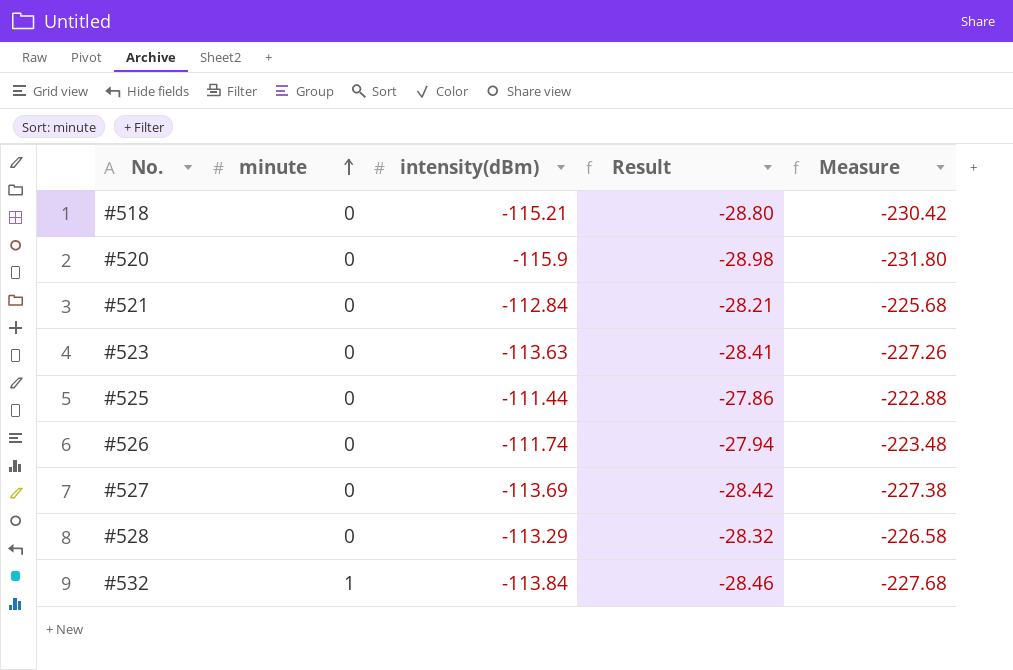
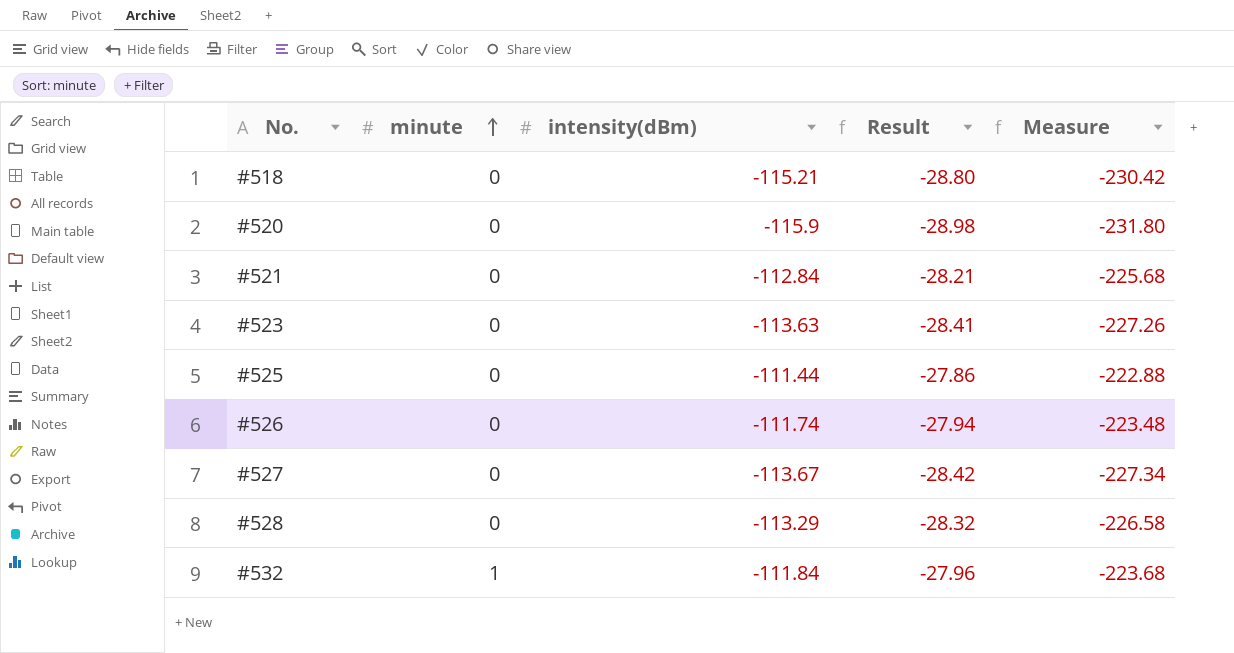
#527 | intensity(dBm): -113.69 -> -113.67
#527 | Measure: -227.38 -> -227.34
#532 | intensity(dBm): -113.84 -> -111.84
#532 | Result: -28.46 -> -27.96
#532 | Measure: -227.68 -> -223.68

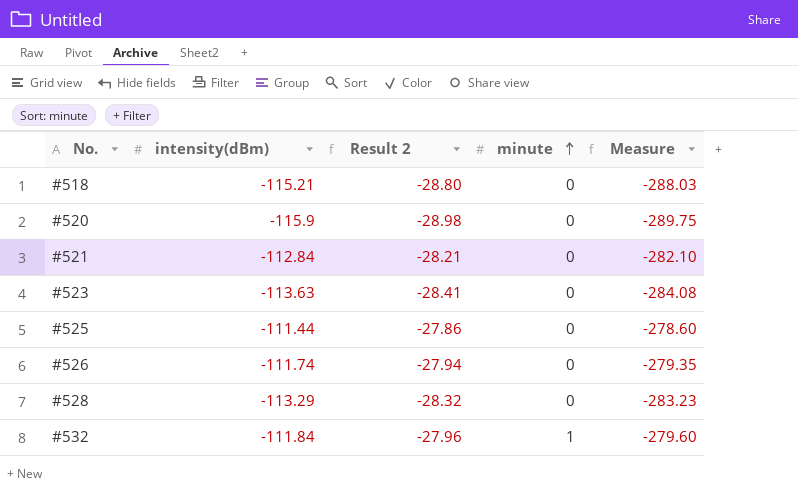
column name: Result -> Result 2
column minute | position: 2 -> 4
column Measure | formula: [intensity(dBm)] * 2 -> [intensity(dBm)] * 2.5
row #527: 0 | -113.67 | -28.42 | -227.34 -> none

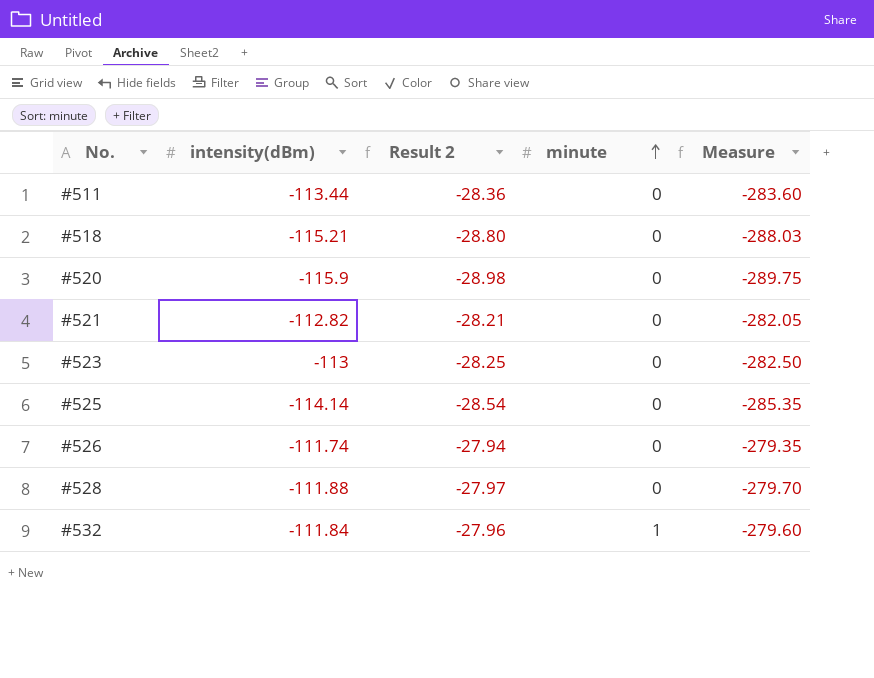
row #511: none -> -113.44 | -28.36 | 0 | -283.60
#521 | intensity(dBm): -112.84 -> -112.82
#521 | Measure: -282.10 -> -282.05
#523 | intensity(dBm): -113.63 -> -113
#523 | Result 2: -28.41 -> -28.25
#523 | Measure: -284.08 -> -282.50
#525 | intensity(dBm): -111.44 -> -114.14
#525 | Result 2: -27.86 -> -28.54
#525 | Measure: -278.60 -> -285.35
#528 | intensity(dBm): -113.29 -> -111.88
#528 | Result 2: -28.32 -> -27.97
#528 | Measure: -283.23 -> -279.70

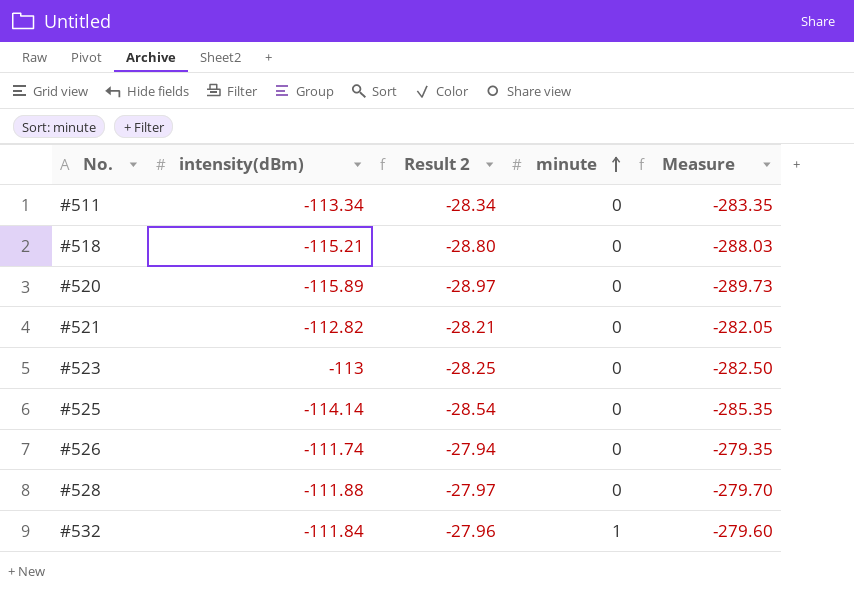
#511 | intensity(dBm): -113.44 -> -113.34
#511 | Result 2: -28.36 -> -28.34
#511 | Measure: -283.60 -> -283.35
#520 | intensity(dBm): -115.9 -> -115.89
#520 | Result 2: -28.98 -> -28.97
#520 | Measure: -289.75 -> -289.73

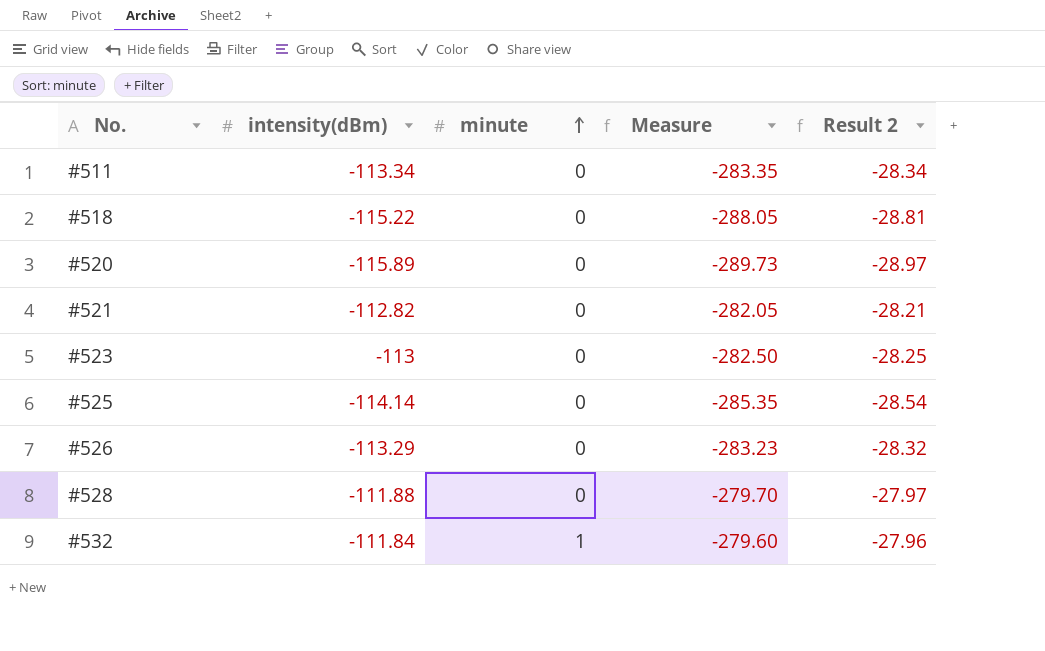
column Result 2 | position: 3 -> 5
#518 | intensity(dBm): -115.21 -> -115.22
#518 | Measure: -288.03 -> -288.05
#518 | Result 2: -28.80 -> -28.81
#526 | intensity(dBm): -111.74 -> -113.29
#526 | Measure: -279.35 -> -283.23
#526 | Result 2: -27.94 -> -28.32

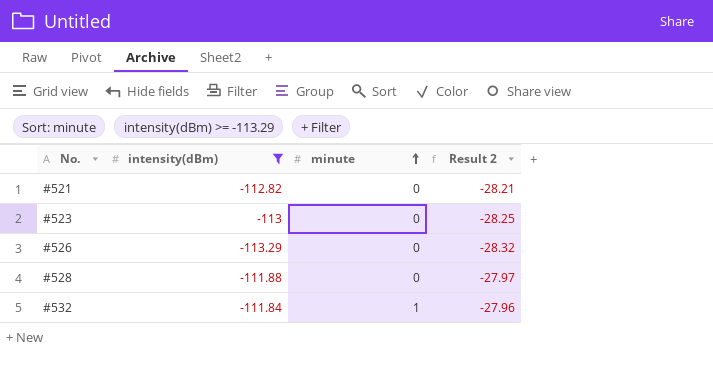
filter: none -> intensity(dBm) >= -113.29
column Measure | formula: [intensity(dBm)] * 2.5 -> none

